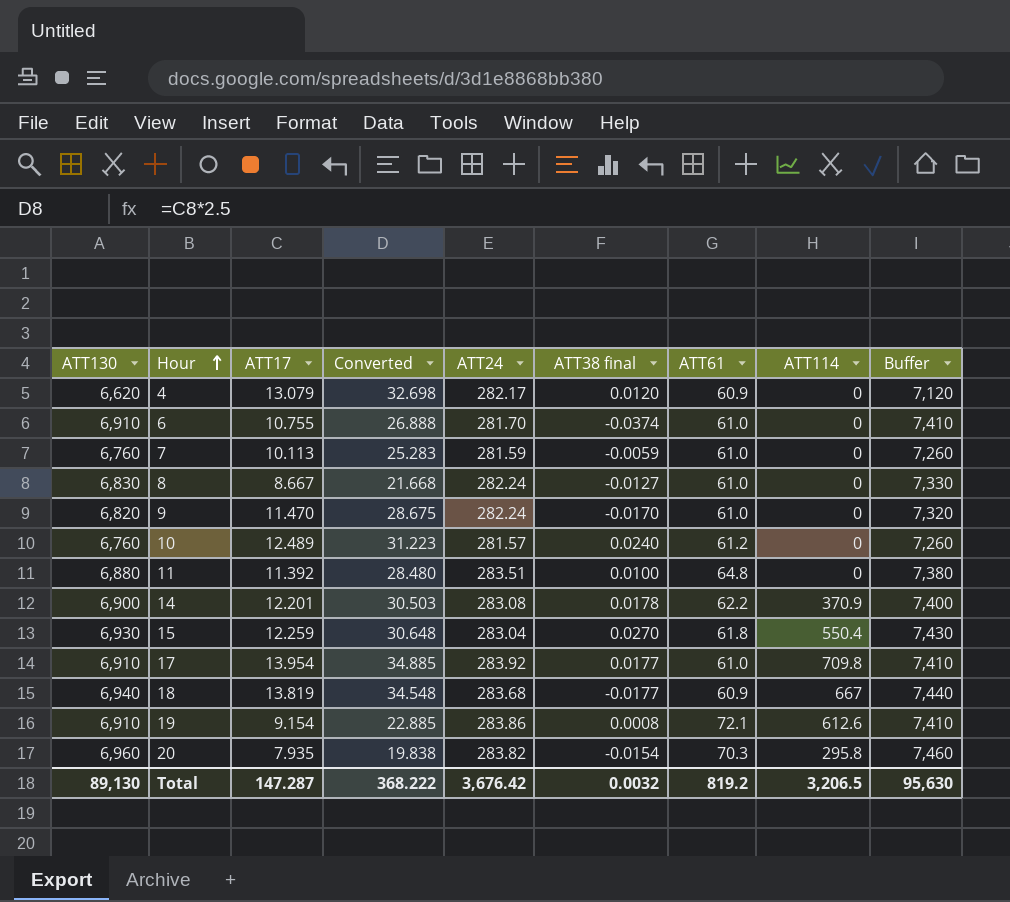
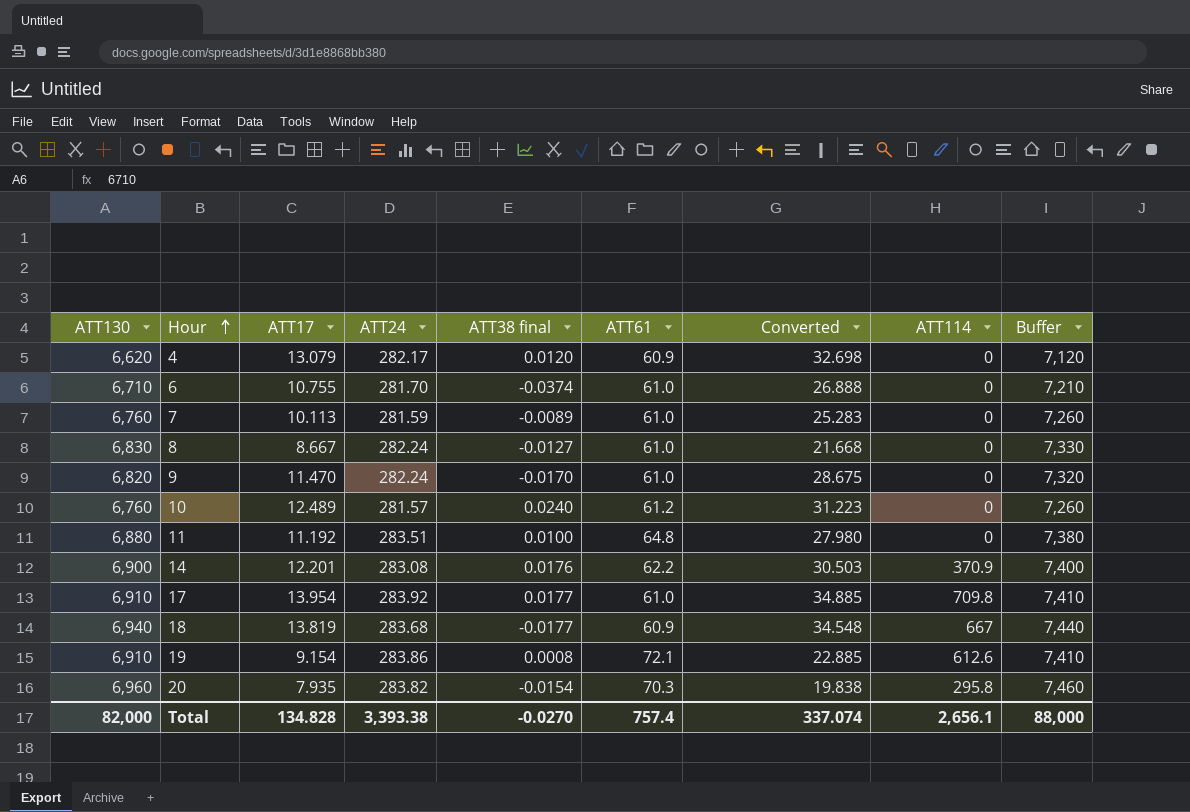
column Converted | position: 4 -> 7
row 15: 6,930 | 12.259 | 30.648 | 283.04 | 0.0270 | 61.8 | 550.4 | 7,430 -> none
6 | ATT130: 6,910 -> 6,710
6 | Buffer: 7,410 -> 7,210
7 | ATT38 final: -0.0059 -> -0.0089
11 | ATT17: 11.392 -> 11.192
11 | Converted: 28.480 -> 27.980
14 | ATT38 final: 0.0178 -> 0.0176
Total | ATT130: 89,130 -> 82,000
Total | ATT17: 147.287 -> 134.828
Total | ATT24: 3,676.42 -> 3,393.38
Total | ATT38 final: 0.0032 -> -0.0270
Total | ATT61: 819.2 -> 757.4
Total | Converted: 368.222 -> 337.074
Total | ATT114: 3,206.5 -> 2,656.1
Total | Buffer: 95,630 -> 88,000

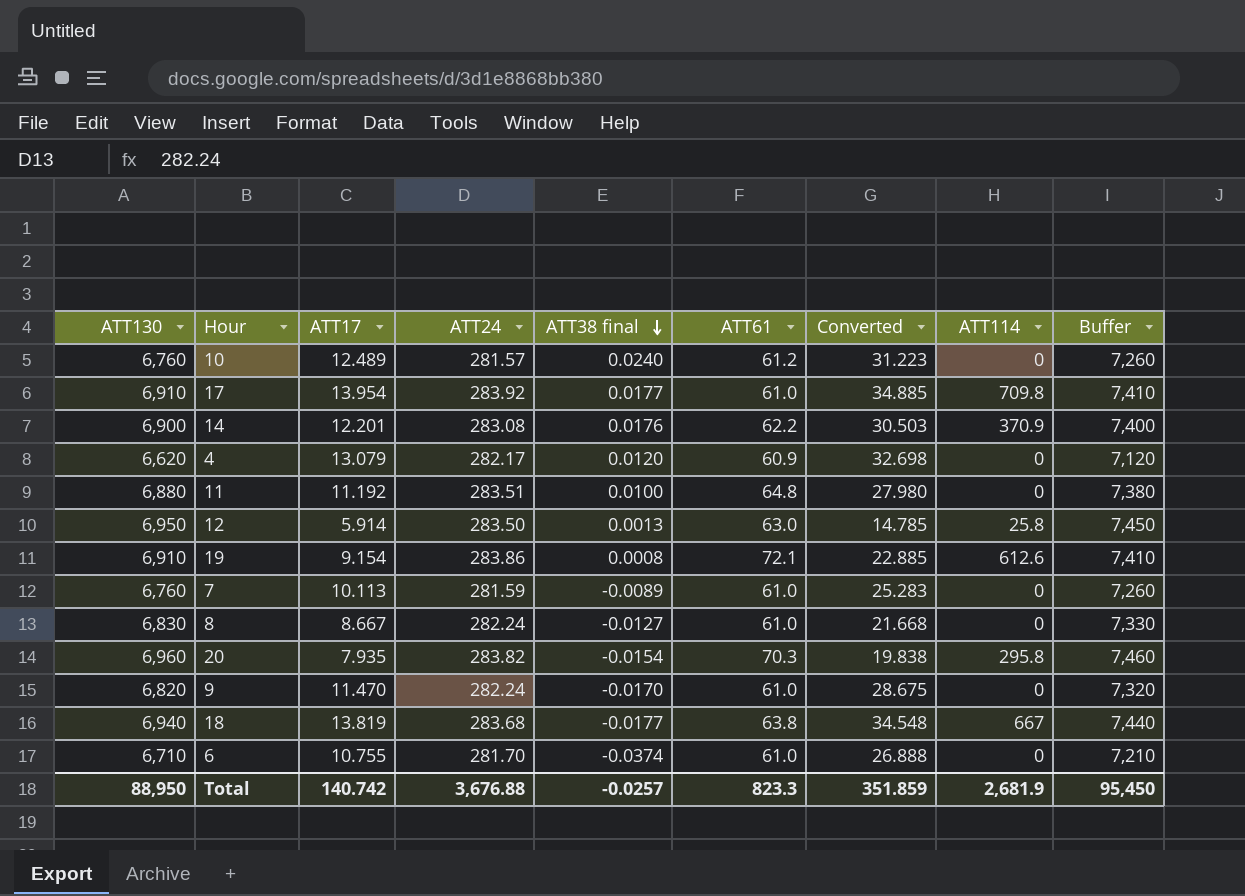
row order: Hour ascending -> ATT38 final descending
row 12: none -> 6,950 | 5.914 | 283.50 | 0.0013 | 63.0 | 14.785 | 25.8 | 7,450
18 | ATT61: 60.9 -> 63.8
Total | ATT130: 82,000 -> 88,950
Total | ATT17: 134.828 -> 140.742
Total | ATT24: 3,393.38 -> 3,676.88
Total | ATT38 final: -0.0270 -> -0.0257
Total | ATT61: 757.4 -> 823.3
Total | Converted: 337.074 -> 351.859
Total | ATT114: 2,656.1 -> 2,681.9
Total | Buffer: 88,000 -> 95,450

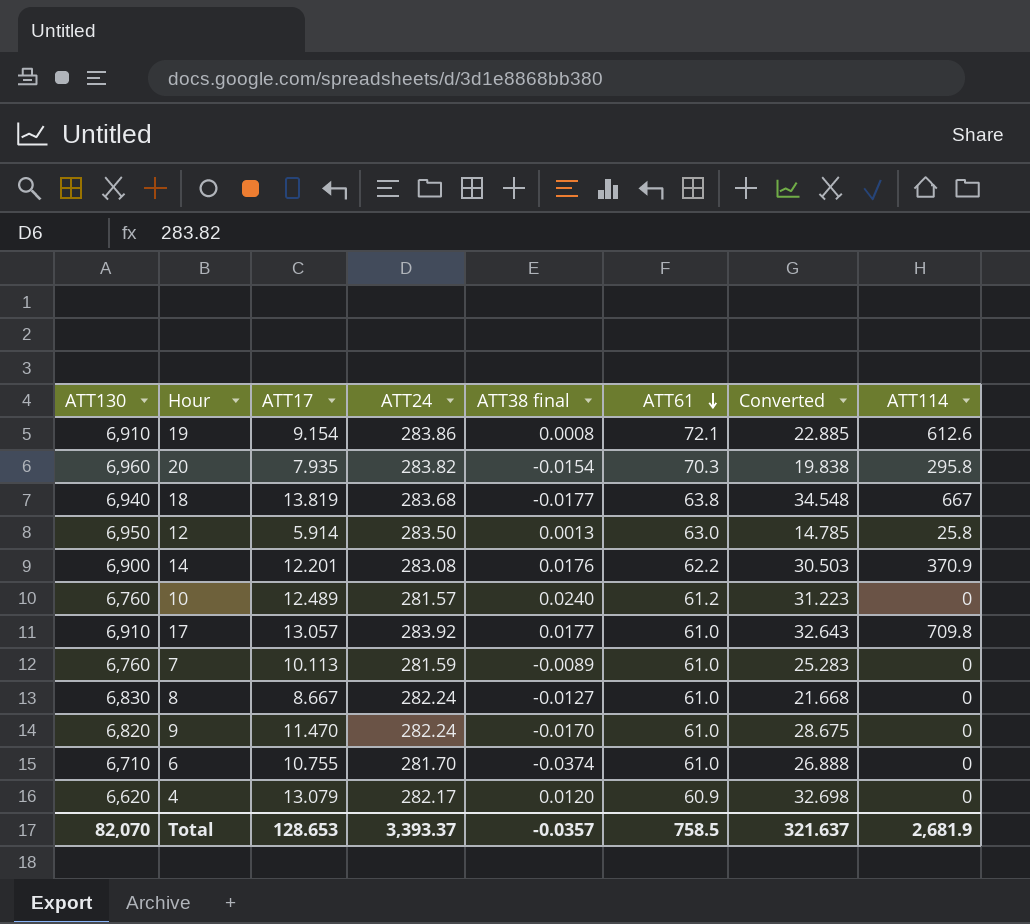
row order: ATT38 final descending -> ATT61 descending
column Buffer | formula: [ATT130] + 500 -> none
row 11: 6,880 | 11.192 | 283.51 | 0.0100 | 64.8 | 27.980 | 0 | 7,380 -> none
17 | ATT17: 13.954 -> 13.057
17 | Converted: 34.885 -> 32.643
Total | ATT130: 88,950 -> 82,070
Total | ATT17: 140.742 -> 128.653
Total | ATT24: 3,676.88 -> 3,393.37
Total | ATT38 final: -0.0257 -> -0.0357
Total | ATT61: 823.3 -> 758.5
Total | Converted: 351.859 -> 321.637

